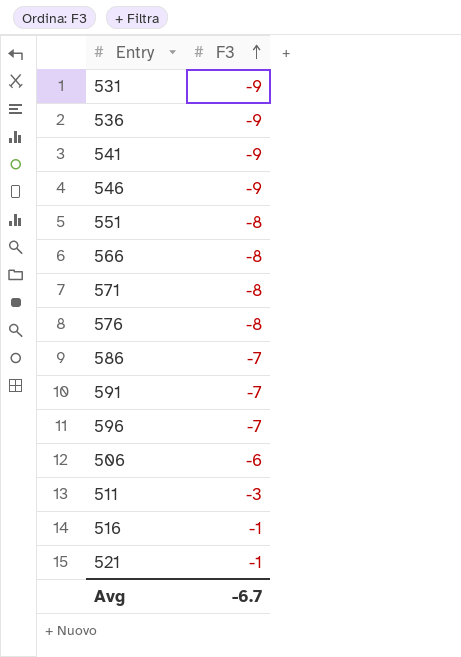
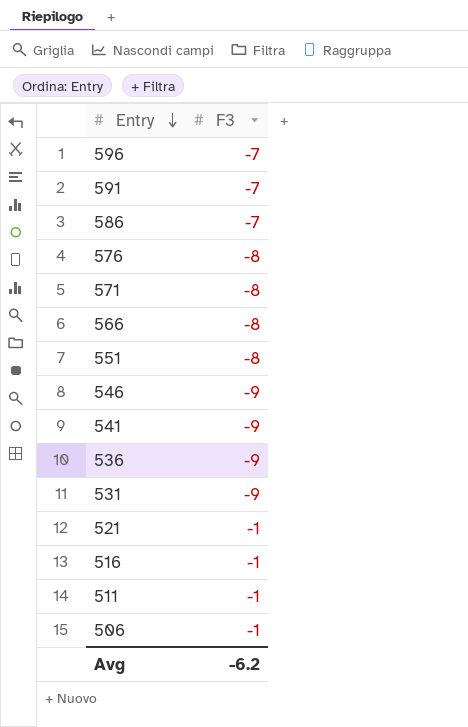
row order: F3 ascending -> Entry descending
511 | F3: -3 -> -1
506 | F3: -6 -> -1
Avg | F3: -6.7 -> -6.2

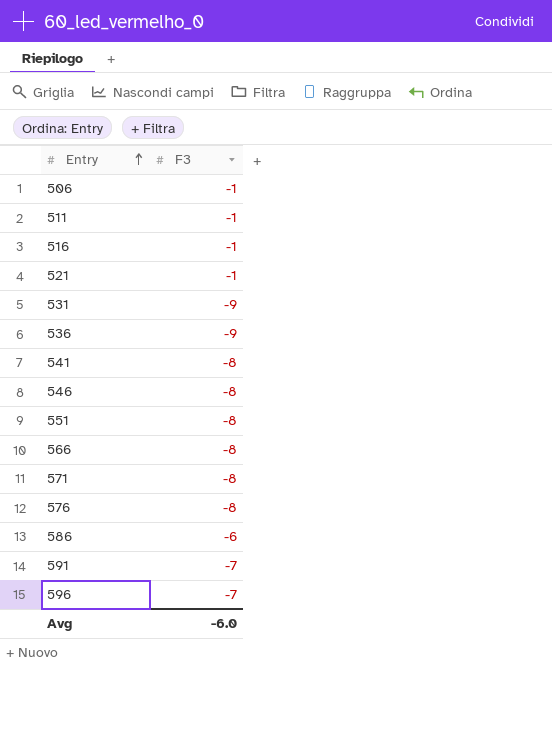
row order: Entry descending -> Entry ascending
541 | F3: -9 -> -8
546 | F3: -9 -> -8
586 | F3: -7 -> -6
Avg | F3: -6.2 -> -6.0

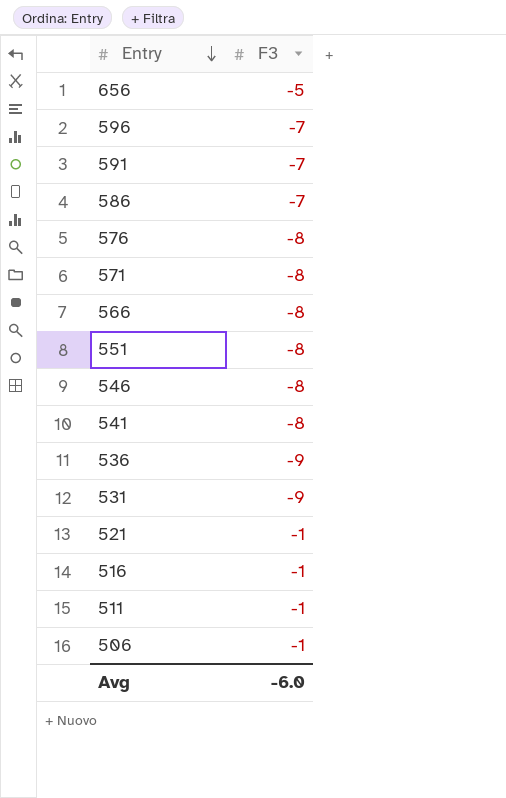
row order: Entry ascending -> Entry descending
row 656: none -> -5
586 | F3: -6 -> -7

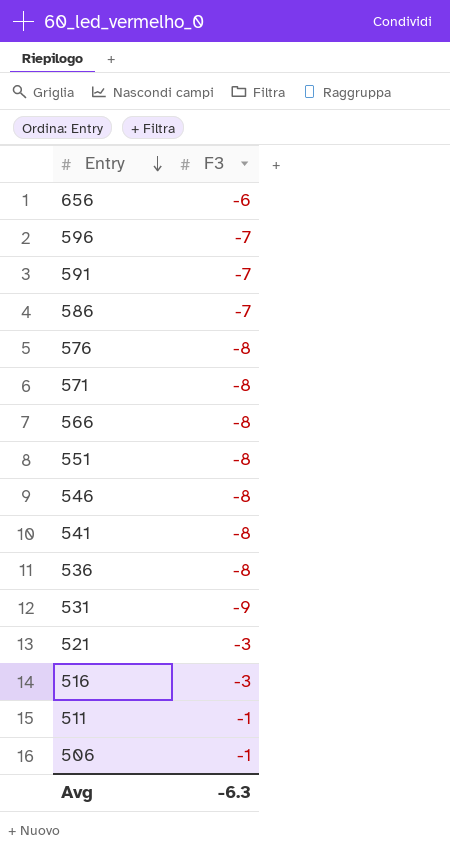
656 | F3: -5 -> -6
536 | F3: -9 -> -8
521 | F3: -1 -> -3
516 | F3: -1 -> -3
Avg | F3: -6.0 -> -6.3

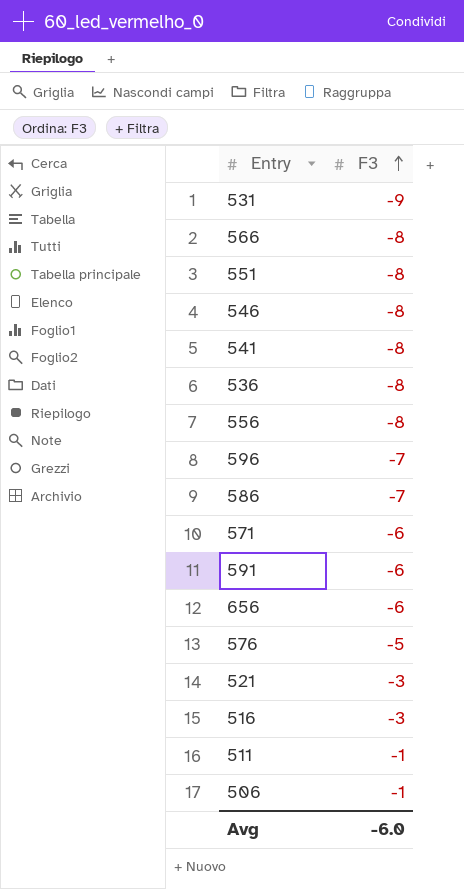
row order: Entry descending -> F3 ascending
row 556: none -> -8
571 | F3: -8 -> -6
591 | F3: -7 -> -6
576 | F3: -8 -> -5
Avg | F3: -6.3 -> -6.0

